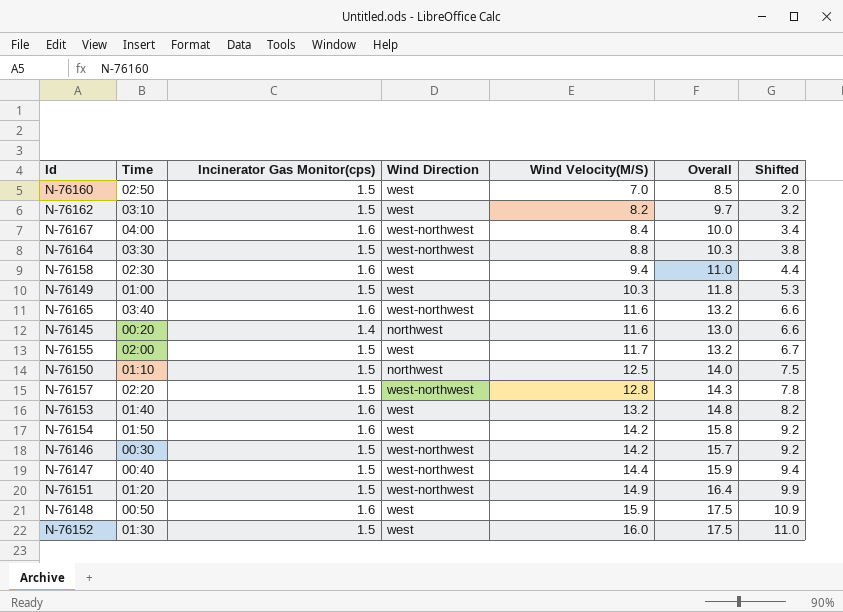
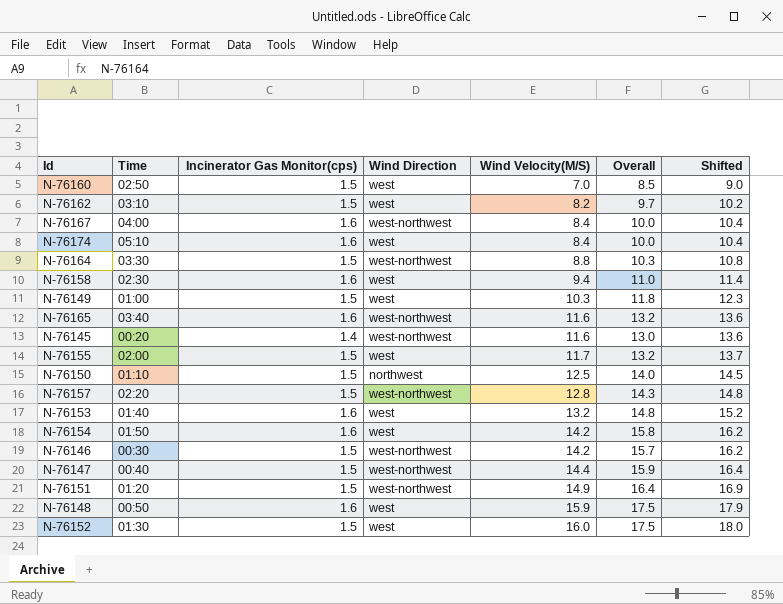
column Shifted | formula: [Wind Velocity(M/S)] - 5 -> [Wind Velocity(M/S)] + 2
row N-76174: none -> 05:10 | 1.6 | west | 8.4 | 10.0 | 10.4
N-76145 | Wind Direction: northwest -> west-northwest

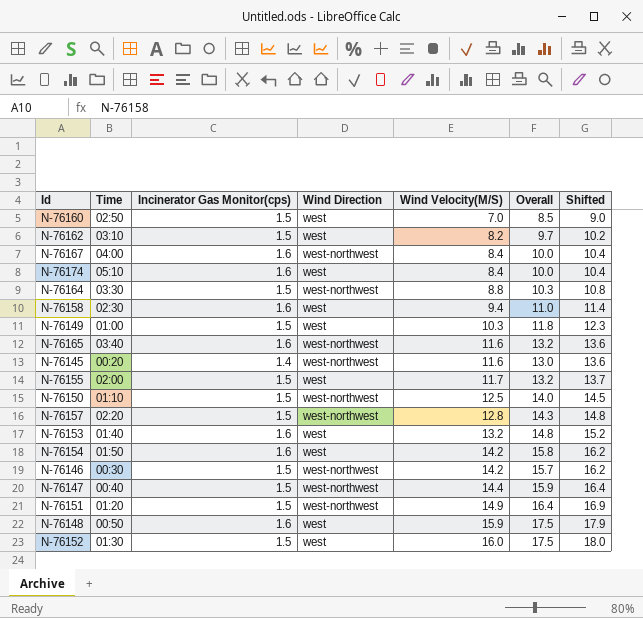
N-76150 | Wind Direction: northwest -> west-northwest

